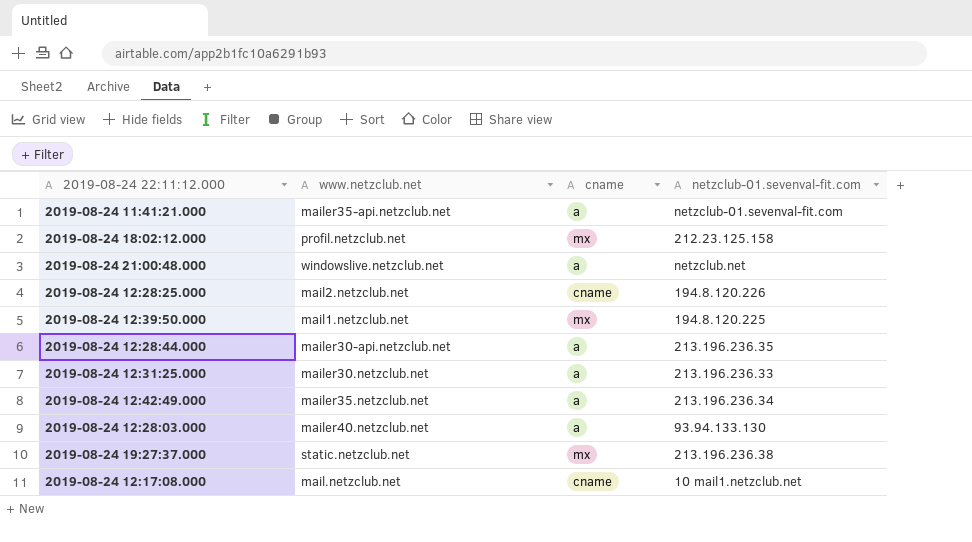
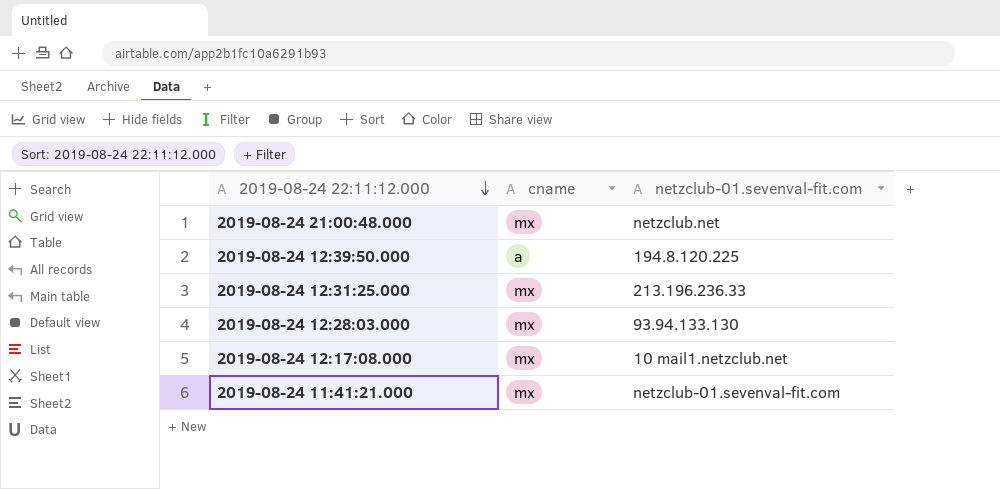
row order: none -> 2019-08-24 22:11:12.000 descending
column www.netzclub.net | position: 2 -> none
row 2019-08-24 18:02:12.000: profil.netzclub.net | mx | 212.23.125.158 -> none
row 2019-08-24 12:28:25.000: mail2.netzclub.net | cname | 194.8.120.226 -> none
row 2019-08-24 12:28:44.000: mailer30-api.netzclub.net | a | 213.196.236.35 -> none
row 2019-08-24 12:42:49.000: mailer35.netzclub.net | a | 213.196.236.34 -> none
row 2019-08-24 19:27:37.000: static.netzclub.net | mx | 213.196.236.38 -> none
2019-08-24 21:00:48.000 | cname: a -> mx
2019-08-24 12:39:50.000 | cname: mx -> a
2019-08-24 12:31:25.000 | cname: a -> mx
2019-08-24 12:28:03.000 | cname: a -> mx
2019-08-24 12:17:08.000 | cname: cname -> mx
2019-08-24 11:41:21.000 | cname: a -> mx

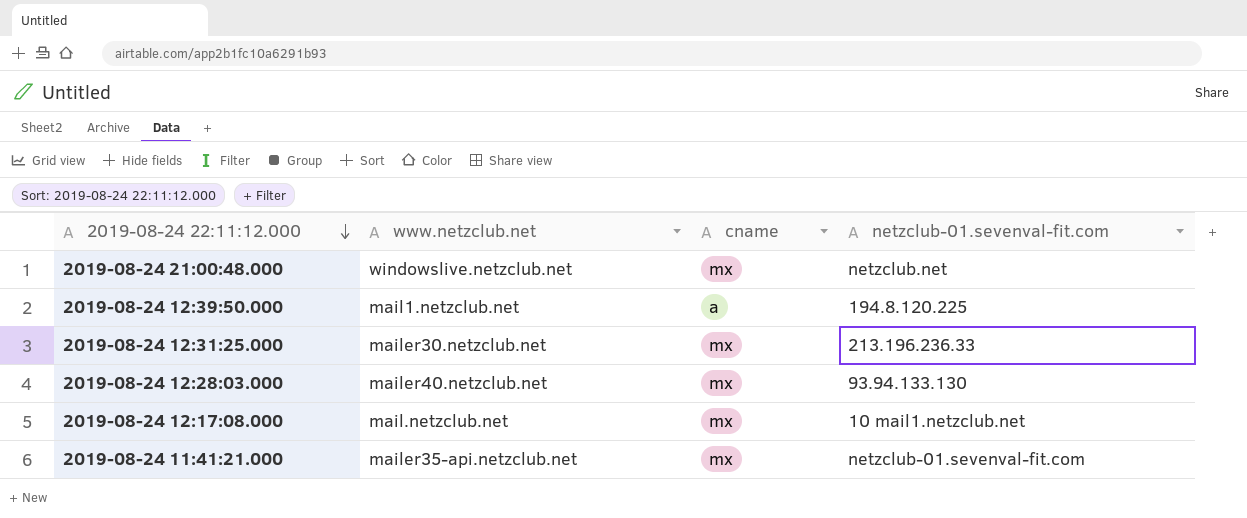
column www.netzclub.net | position: none -> 2

